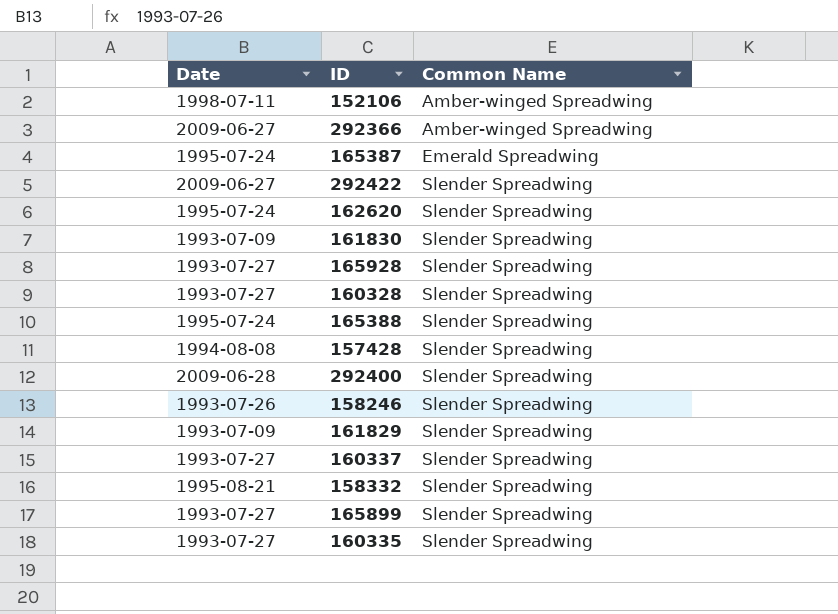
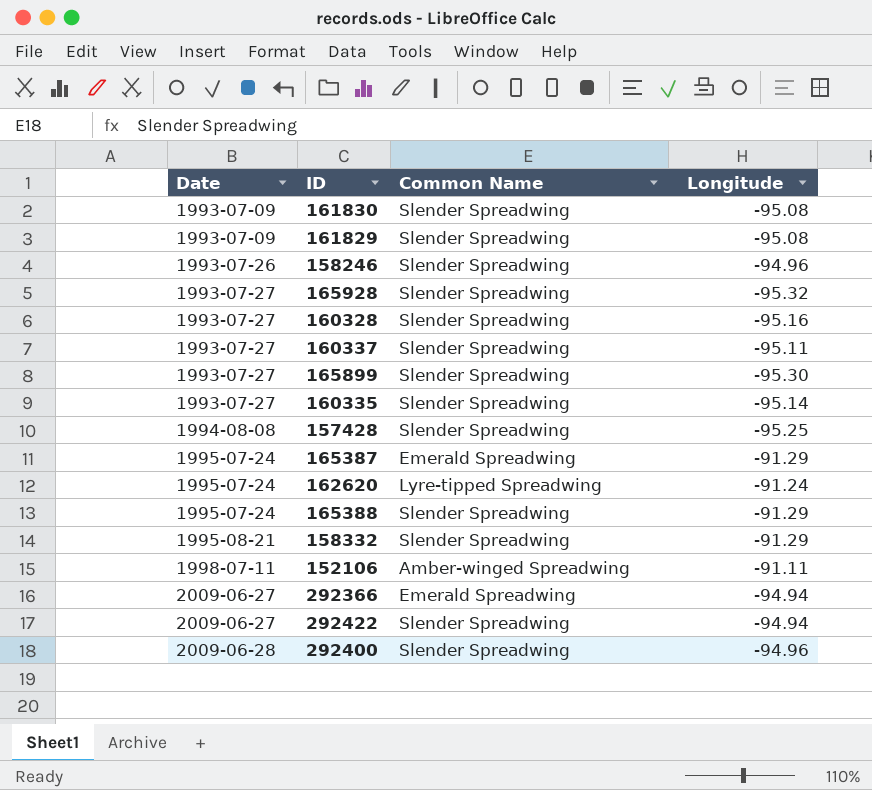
row order: Common Name ascending -> Date ascending
column Longitude | position: none -> 4
162620 | Common Name: Slender Spreadwing -> Lyre-tipped Spreadwing
292366 | Common Name: Amber-winged Spreadwing -> Emerald Spreadwing

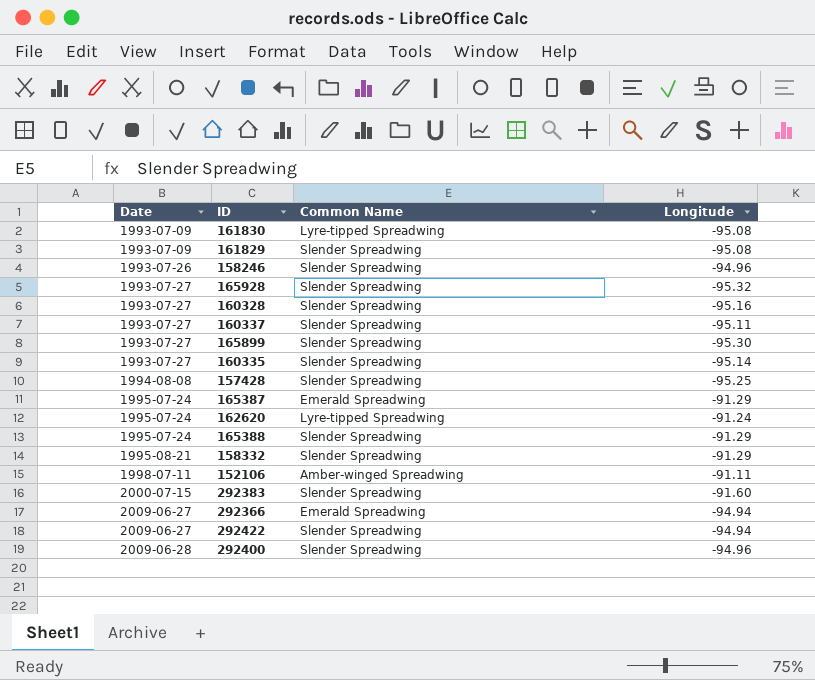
161830 | Common Name: Slender Spreadwing -> Lyre-tipped Spreadwing
row 292383: none -> 2000-07-15 | Slender Spreadwing | -91.60

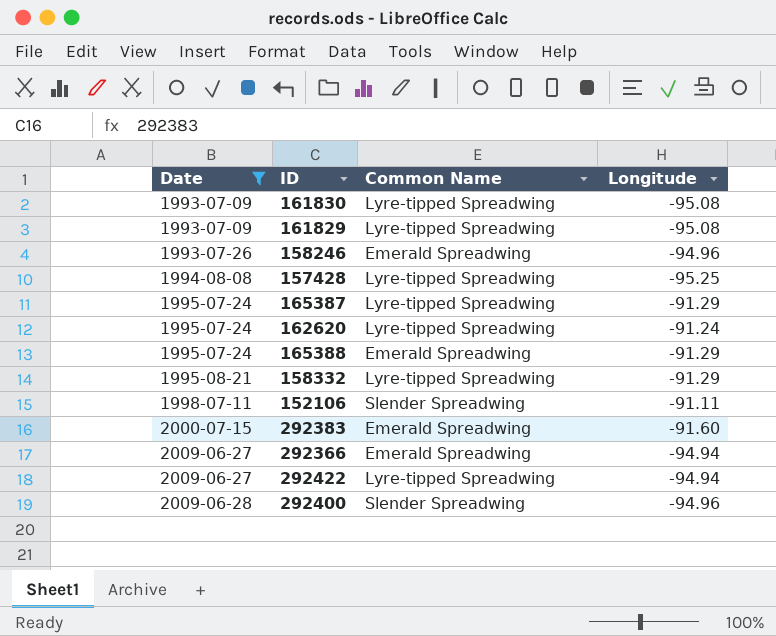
filter: none -> Date != 1993-07-27
161829 | Common Name: Slender Spreadwing -> Lyre-tipped Spreadwing
158246 | Common Name: Slender Spreadwing -> Emerald Spreadwing
157428 | Common Name: Slender Spreadwing -> Lyre-tipped Spreadwing
165387 | Common Name: Emerald Spreadwing -> Lyre-tipped Spreadwing
165388 | Common Name: Slender Spreadwing -> Emerald Spreadwing
158332 | Common Name: Slender Spreadwing -> Lyre-tipped Spreadwing
152106 | Common Name: Amber-winged Spreadwing -> Slender Spreadwing
292383 | Common Name: Slender Spreadwing -> Emerald Spreadwing
292422 | Common Name: Slender Spreadwing -> Lyre-tipped Spreadwing

